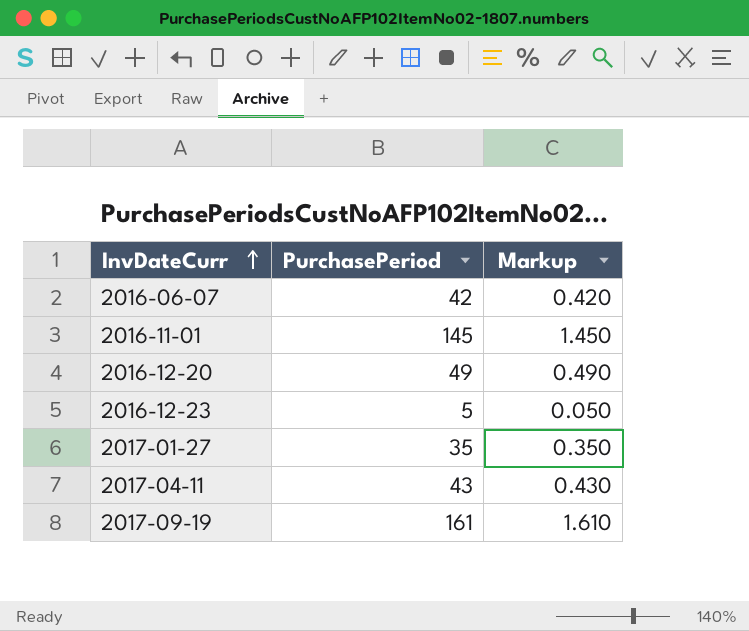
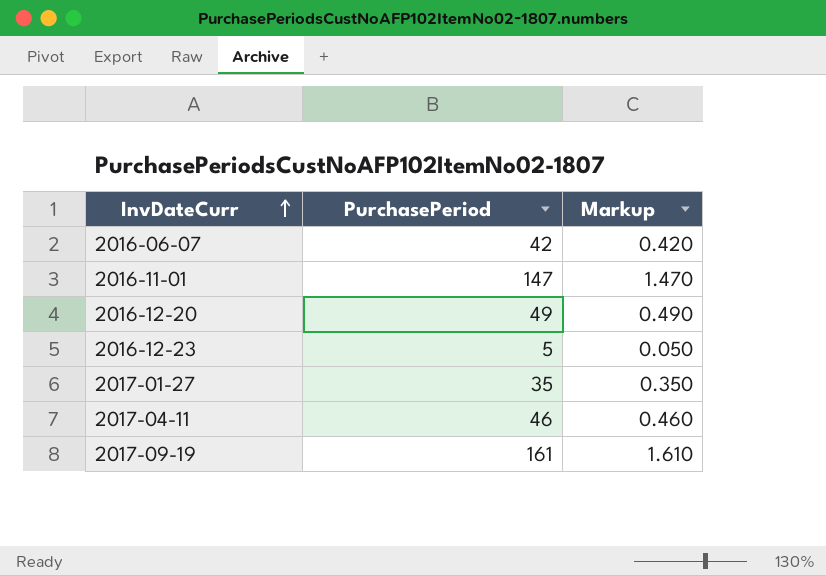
2016-11-01 | PurchasePeriod: 145 -> 147
2016-11-01 | Markup: 1.450 -> 1.470
2017-04-11 | PurchasePeriod: 43 -> 46
2017-04-11 | Markup: 0.430 -> 0.460

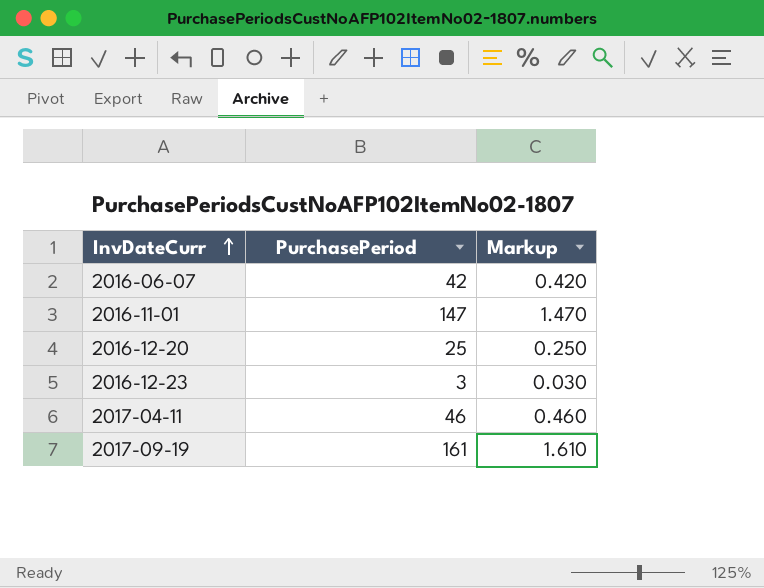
row 2017-01-27: 35 | 0.350 -> none
2016-12-20 | PurchasePeriod: 49 -> 25
2016-12-20 | Markup: 0.490 -> 0.250
2016-12-23 | PurchasePeriod: 5 -> 3
2016-12-23 | Markup: 0.050 -> 0.030

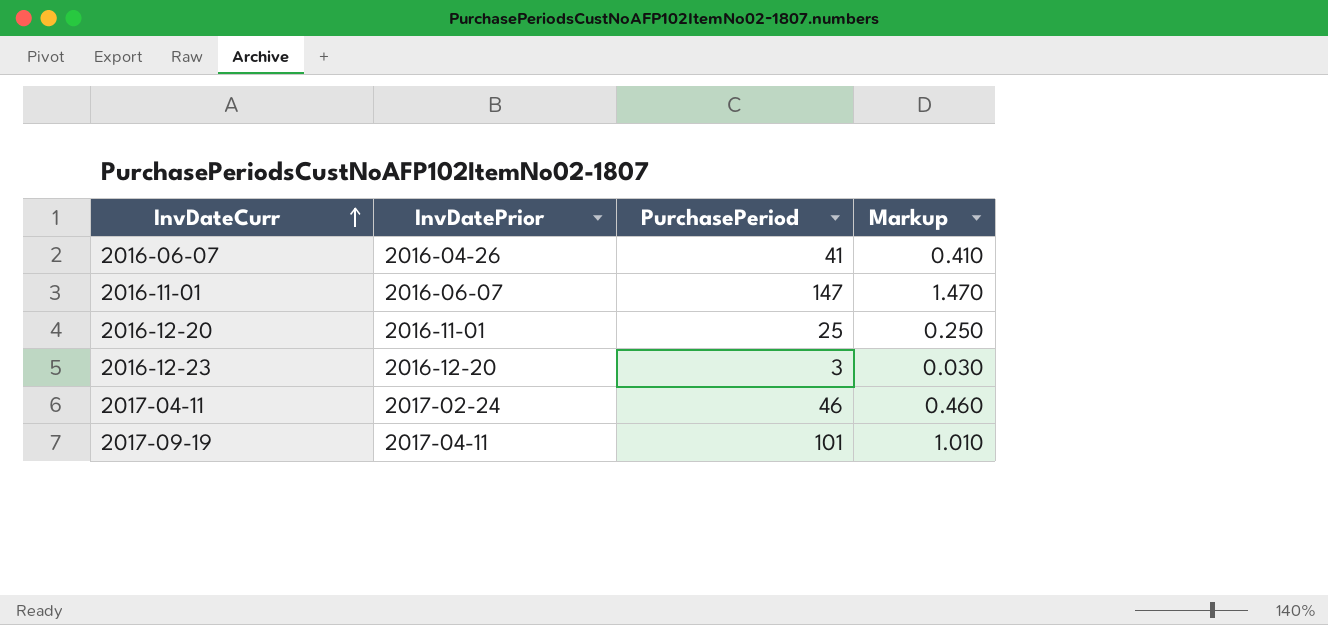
column InvDatePrior | position: none -> 2
2016-06-07 | PurchasePeriod: 42 -> 41
2016-06-07 | Markup: 0.420 -> 0.410
2017-09-19 | PurchasePeriod: 161 -> 101
2017-09-19 | Markup: 1.610 -> 1.010

